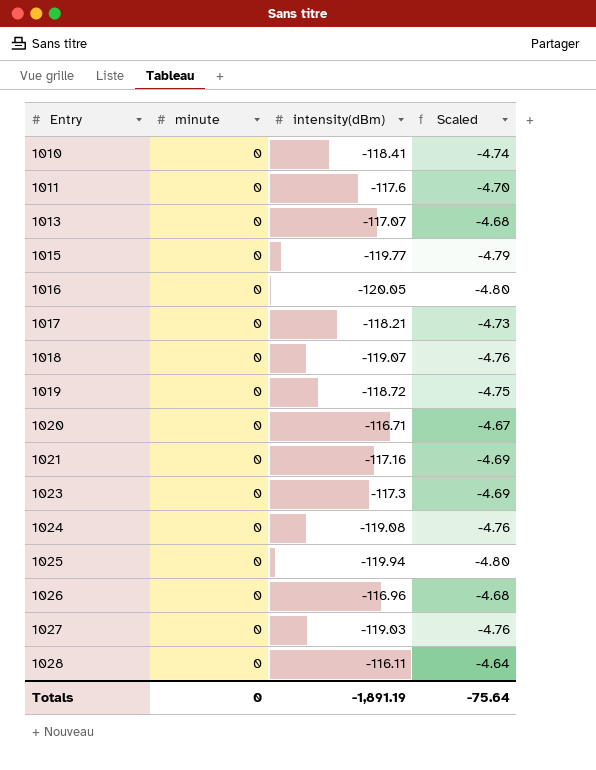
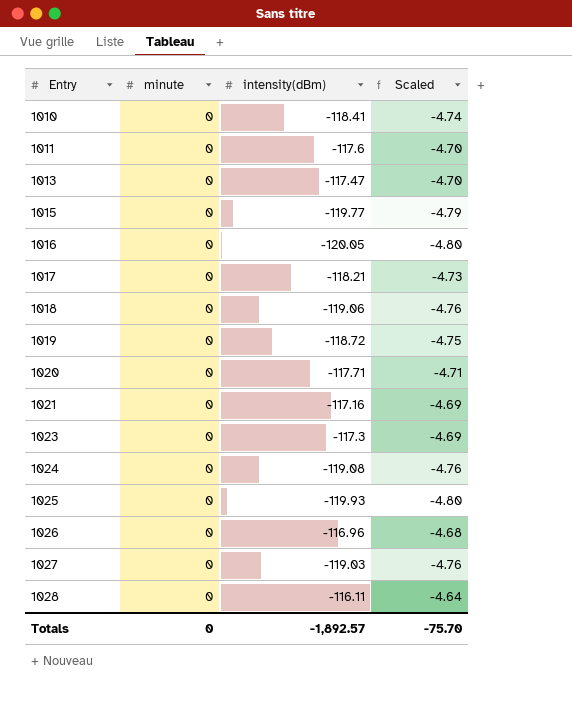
1013 | intensity(dBm): -117.07 -> -117.47
1013 | Scaled: -4.68 -> -4.70
1018 | intensity(dBm): -119.07 -> -119.06
1020 | intensity(dBm): -116.71 -> -117.71
1020 | Scaled: -4.67 -> -4.71
1025 | intensity(dBm): -119.94 -> -119.93
Totals | intensity(dBm): -1,891.19 -> -1,892.57
Totals | Scaled: -75.64 -> -75.70

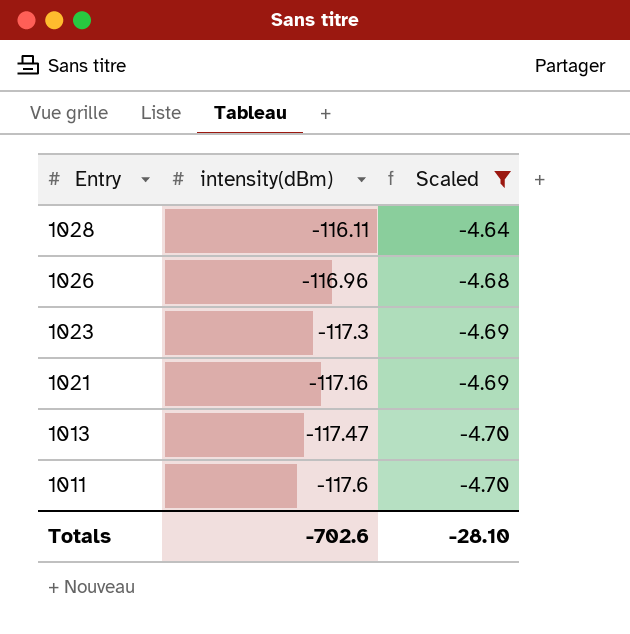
filter: none -> Scaled >= -4.70
row order: Entry ascending -> Entry descending
column minute | position: 2 -> none
Totals | intensity(dBm): -1,892.57 -> -702.6
Totals | Scaled: -75.70 -> -28.10

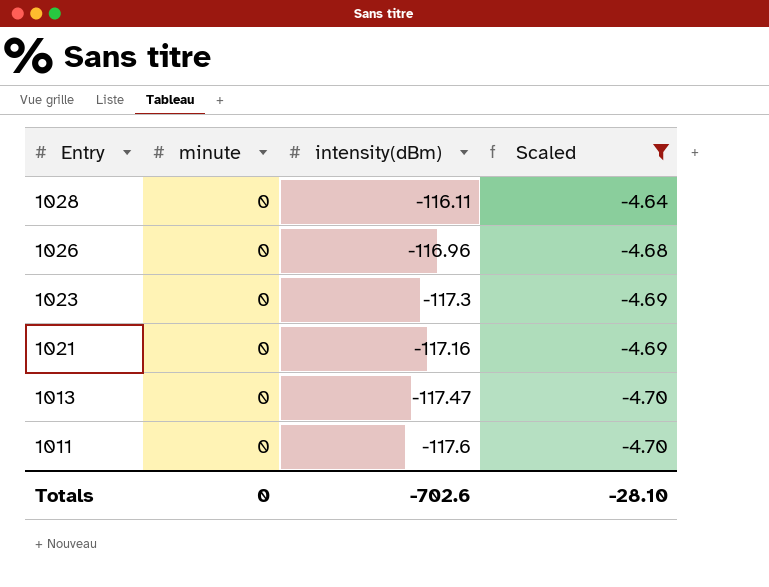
column minute | position: none -> 2

